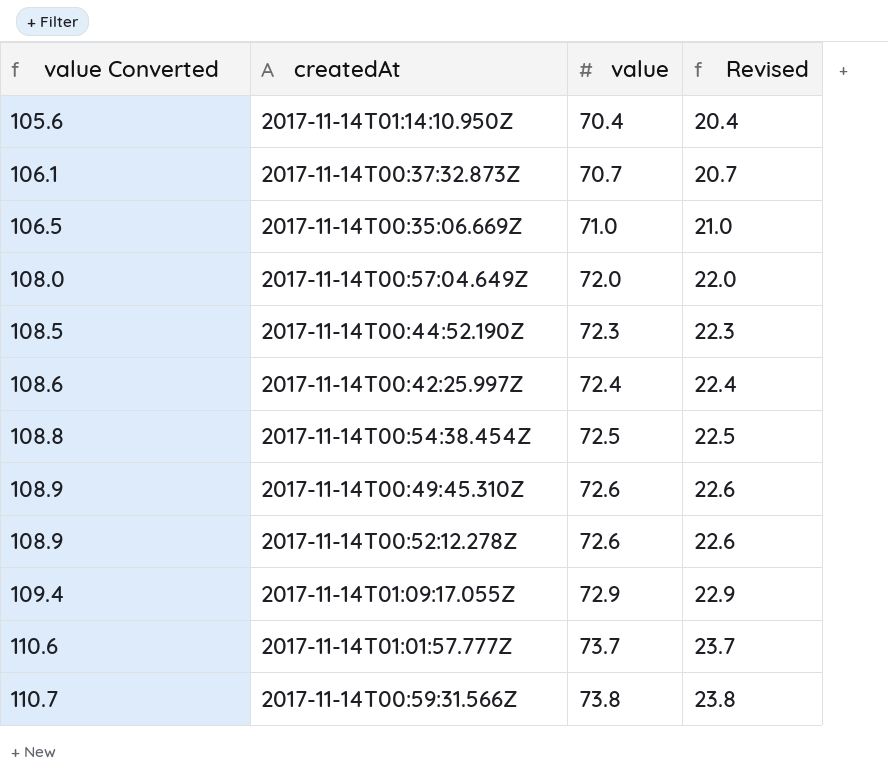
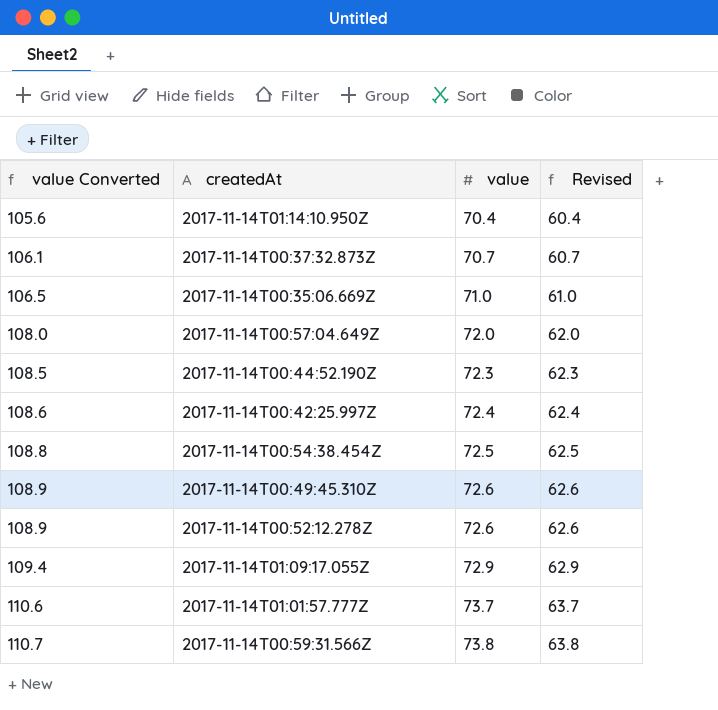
column Revised | formula: [value] - 50 -> [value] - 10

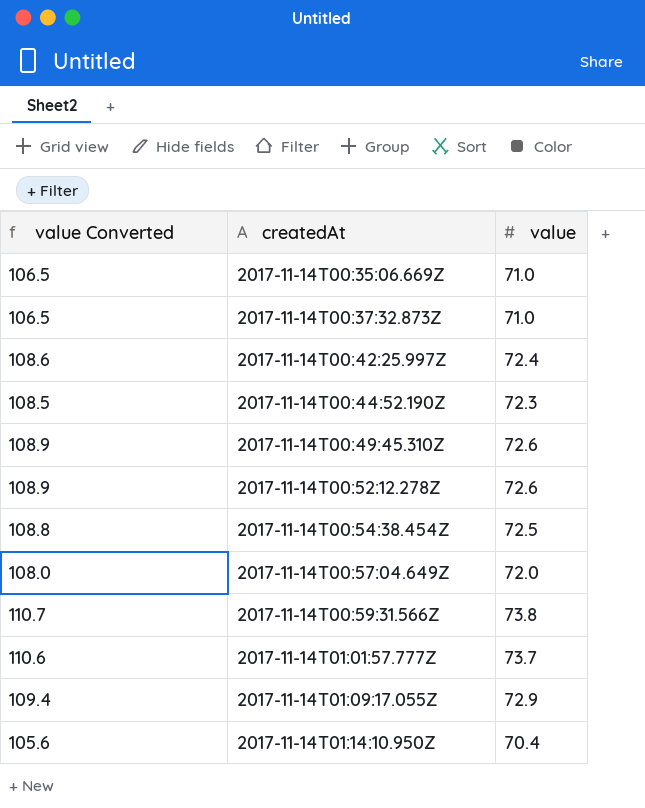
row order: value Converted ascending -> createdAt ascending
column Revised | formula: [value] - 10 -> none
2017-11-14T00:37:32.873Z | value Converted: 106.1 -> 106.5
2017-11-14T00:37:32.873Z | value: 70.7 -> 71.0

